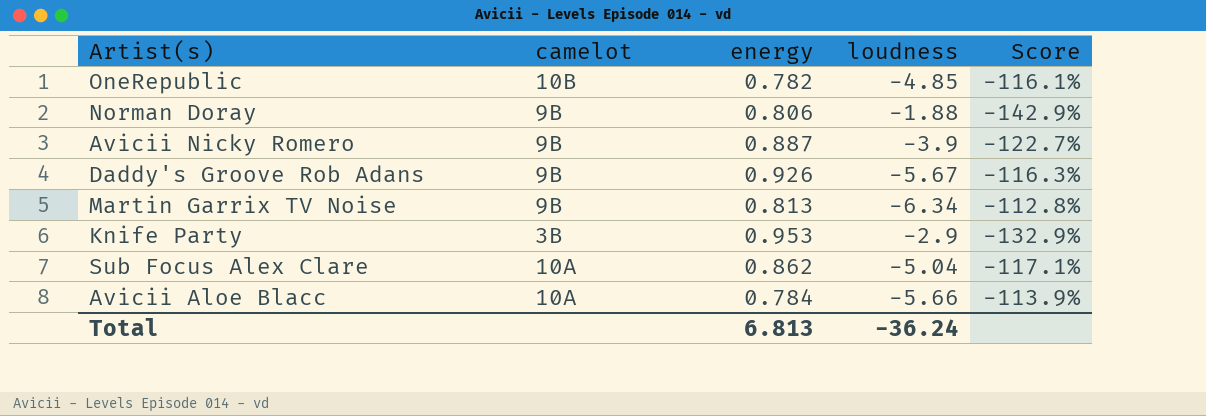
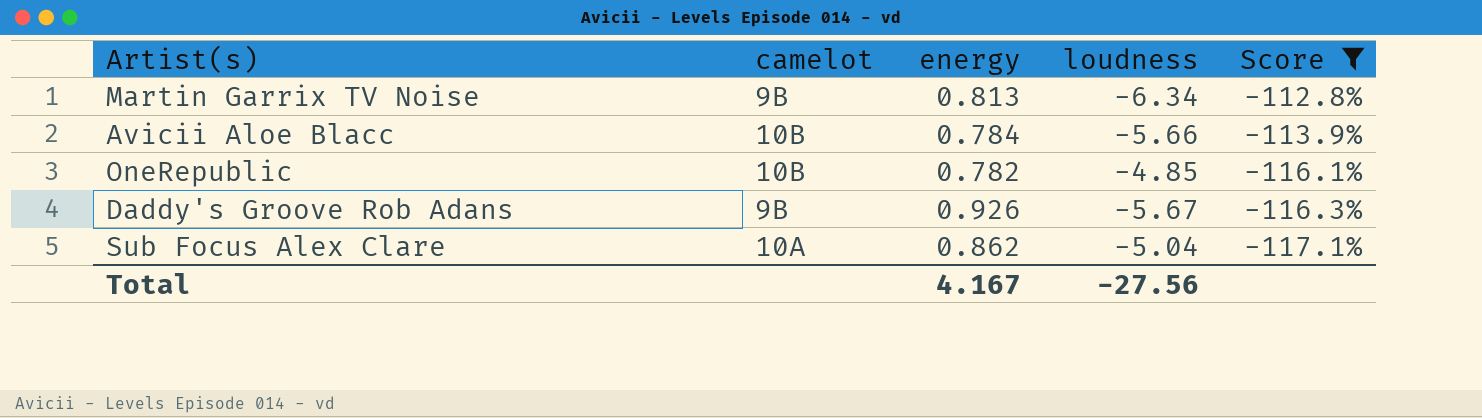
filter: none -> Score >= -117.1%
row order: none -> Score descending
Avicii Aloe Blacc | camelot: 10A -> 10B
Total | energy: 6.813 -> 4.167
Total | loudness: -36.24 -> -27.56

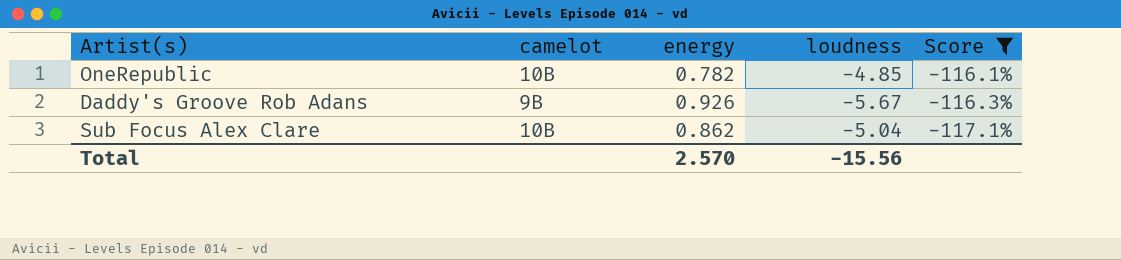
row Martin Garrix TV Noise: 9B | 0.813 | -6.34 | -112.8% -> none
row Avicii Aloe Blacc: 10B | 0.784 | -5.66 | -113.9% -> none
Sub Focus Alex Clare | camelot: 10A -> 10B
Total | energy: 4.167 -> 2.570
Total | loudness: -27.56 -> -15.56

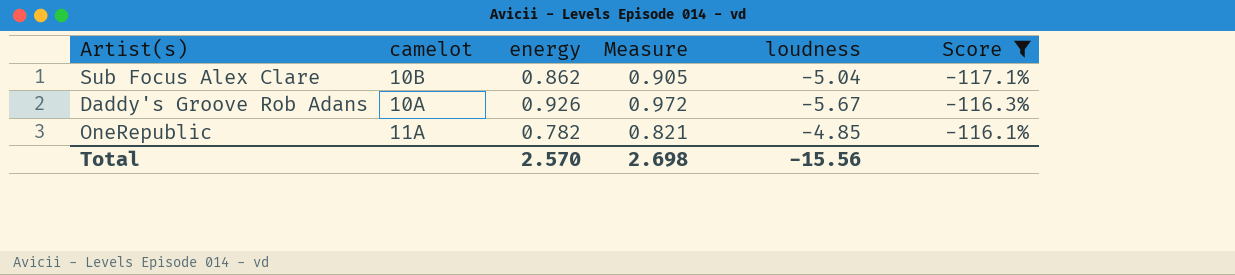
row order: Score descending -> Score ascending
column Measure | formula: none -> [energy] * 1.05
Daddy's Groove Rob Adans | camelot: 9B -> 10A
OneRepublic | camelot: 10B -> 11A

